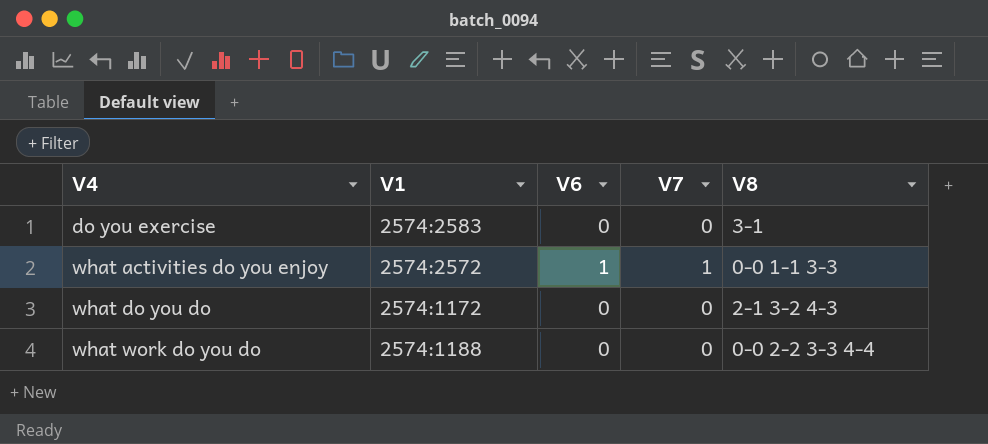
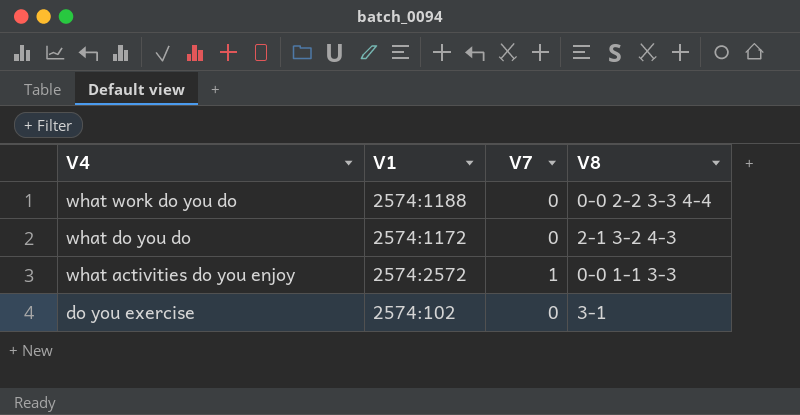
row order: V4 ascending -> V4 descending
column V6 | position: 3 -> none
do you exercise | V1: 2574:2583 -> 2574:102

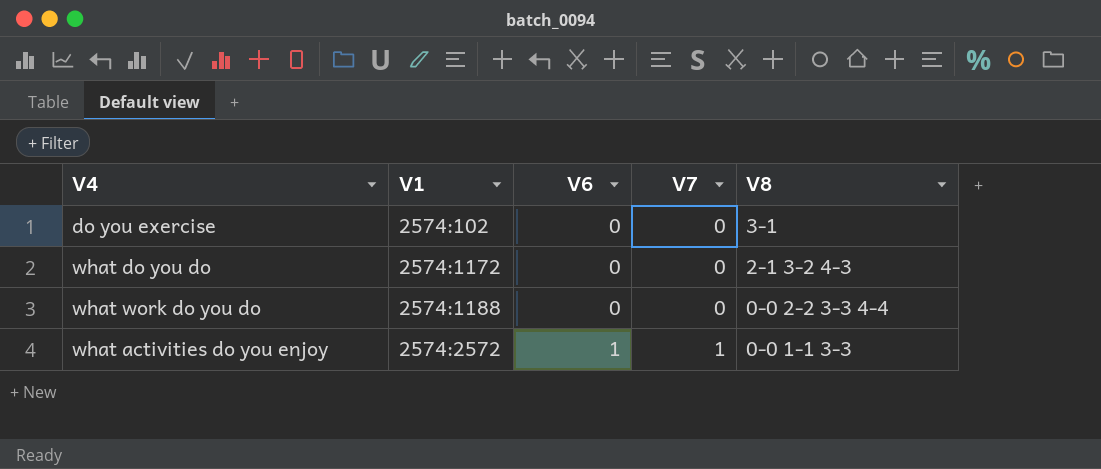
row order: V4 descending -> V1 ascending
column V6 | position: none -> 3

